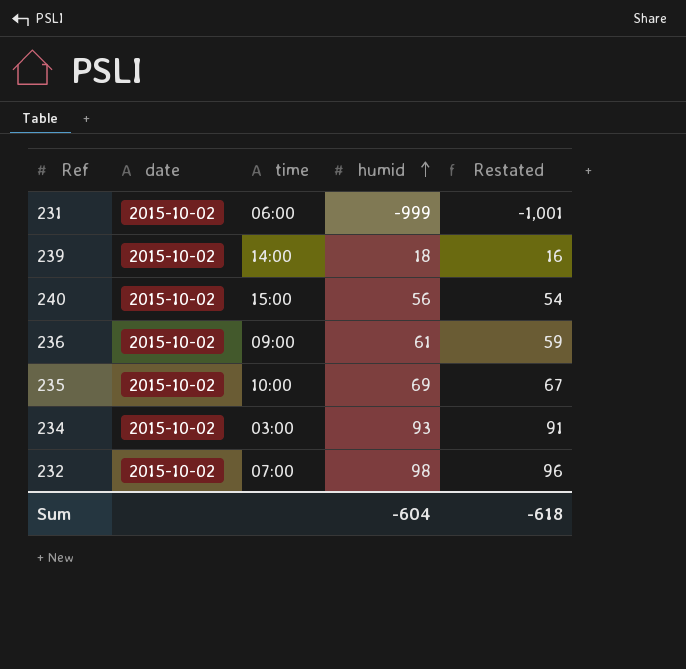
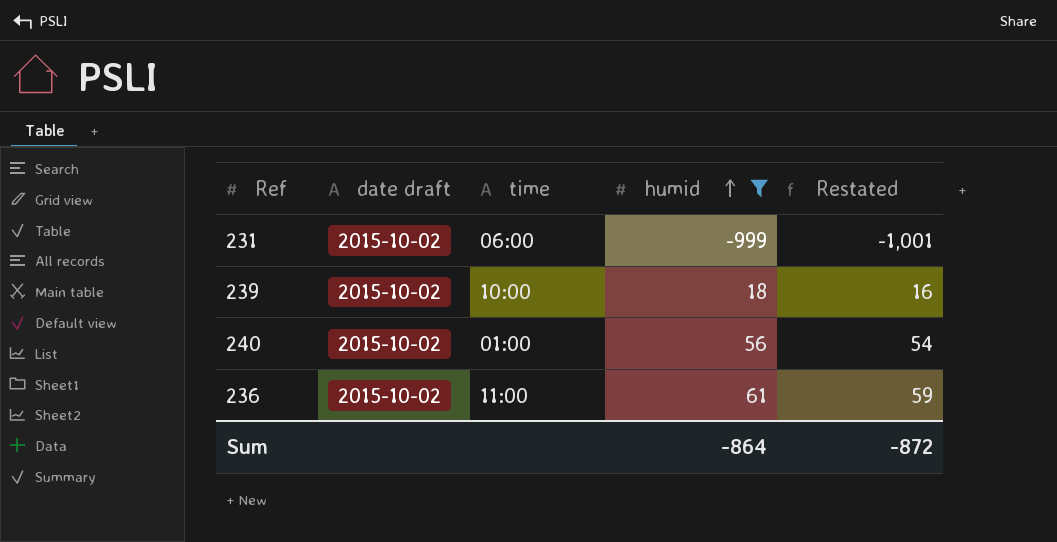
filter: none -> humid <= 61
column name: date -> date draft
239 | time: 14:00 -> 10:00
240 | time: 15:00 -> 01:00
236 | time: 09:00 -> 11:00
Sum | humid: -604 -> -864
Sum | Restated: -618 -> -872

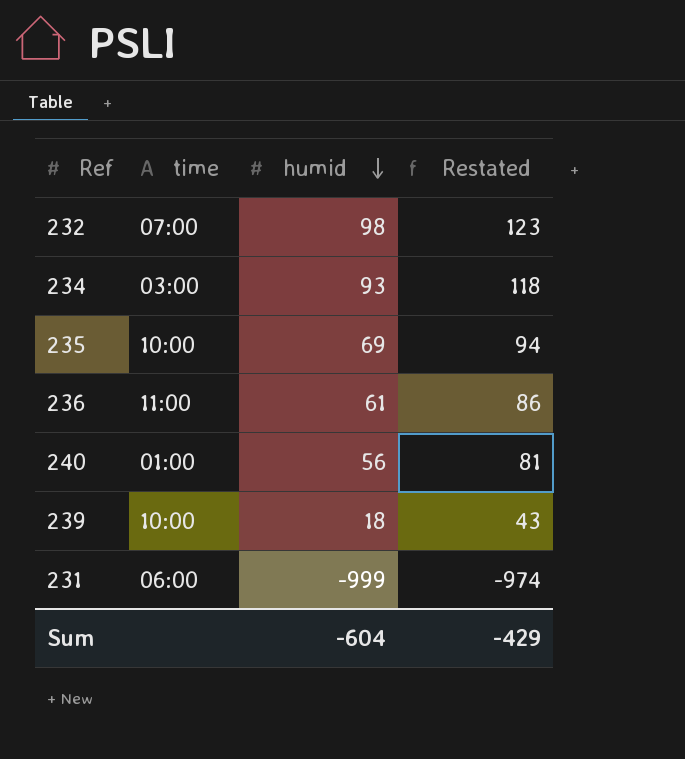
filter: humid <= 61 -> none
row order: humid ascending -> humid descending
column date draft | position: 2 -> none
column Restated | formula: [humid] - 2 -> [humid] + 25
Sum | humid: -864 -> -604
Sum | Restated: -872 -> -429

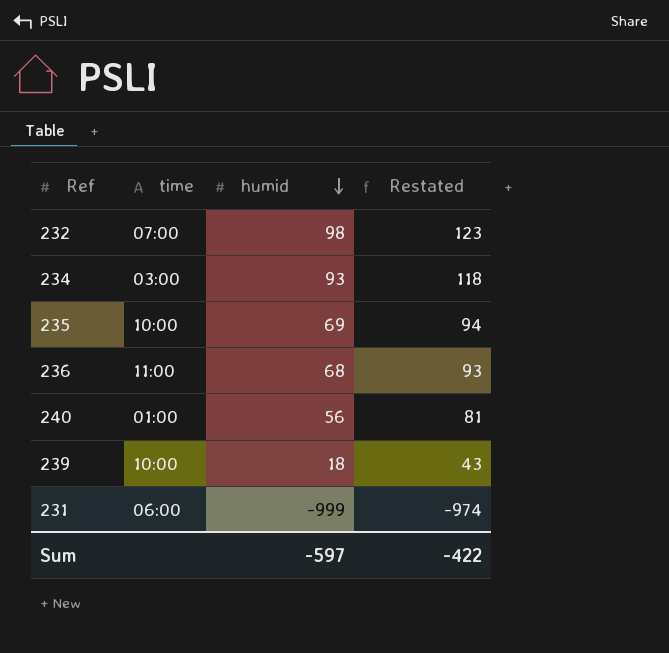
236 | humid: 61 -> 68
236 | Restated: 86 -> 93
Sum | humid: -604 -> -597
Sum | Restated: -429 -> -422

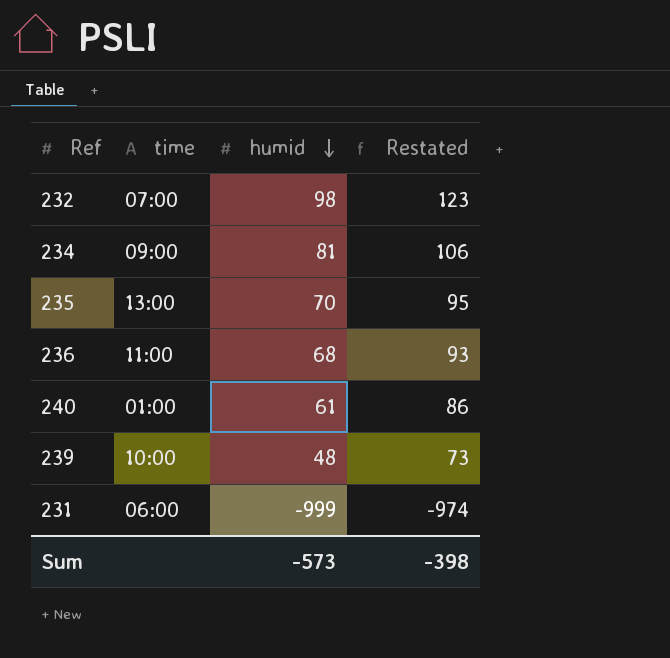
234 | time: 03:00 -> 09:00
234 | humid: 93 -> 81
234 | Restated: 118 -> 106
235 | time: 10:00 -> 13:00
235 | humid: 69 -> 70
235 | Restated: 94 -> 95
240 | humid: 56 -> 61
240 | Restated: 81 -> 86
239 | humid: 18 -> 48
239 | Restated: 43 -> 73
Sum | humid: -597 -> -573
Sum | Restated: -422 -> -398

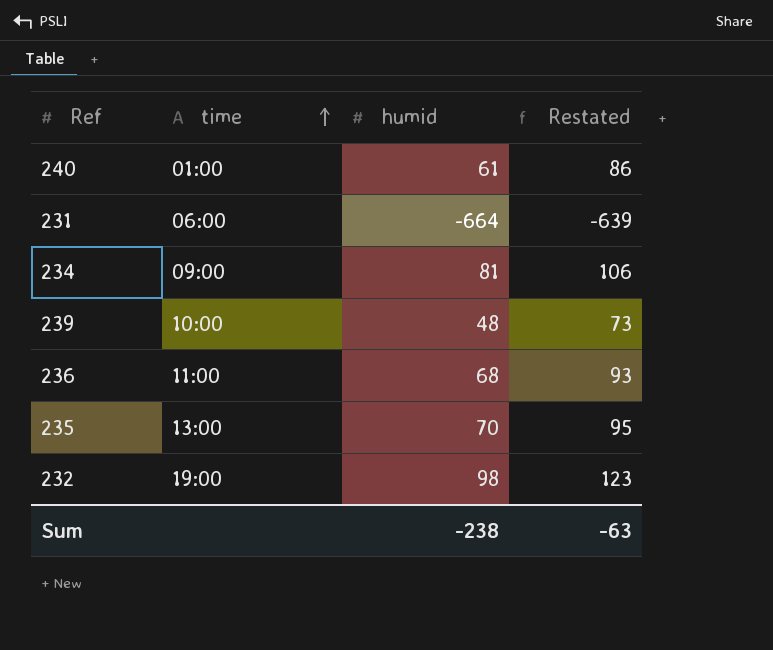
row order: humid descending -> time ascending
231 | humid: -999 -> -664
231 | Restated: -974 -> -639
232 | time: 07:00 -> 19:00
Sum | humid: -573 -> -238
Sum | Restated: -398 -> -63

